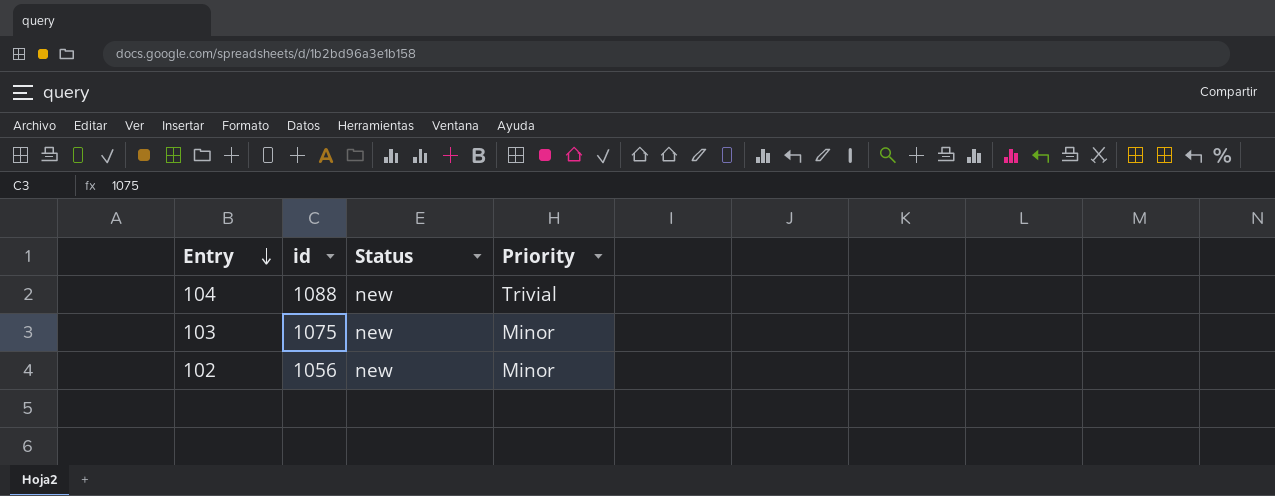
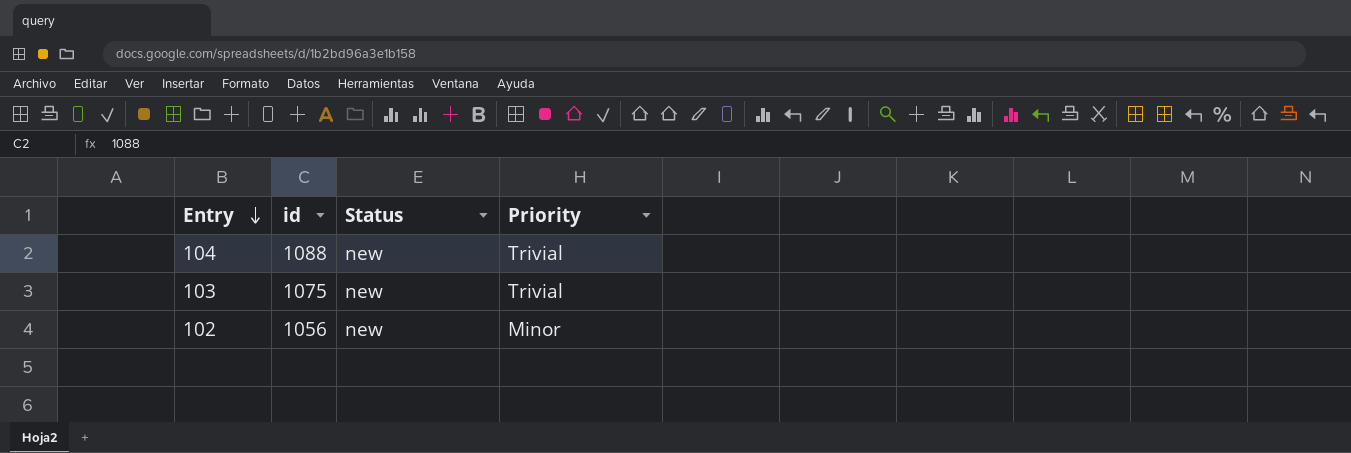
103 | Priority: Minor -> Trivial

